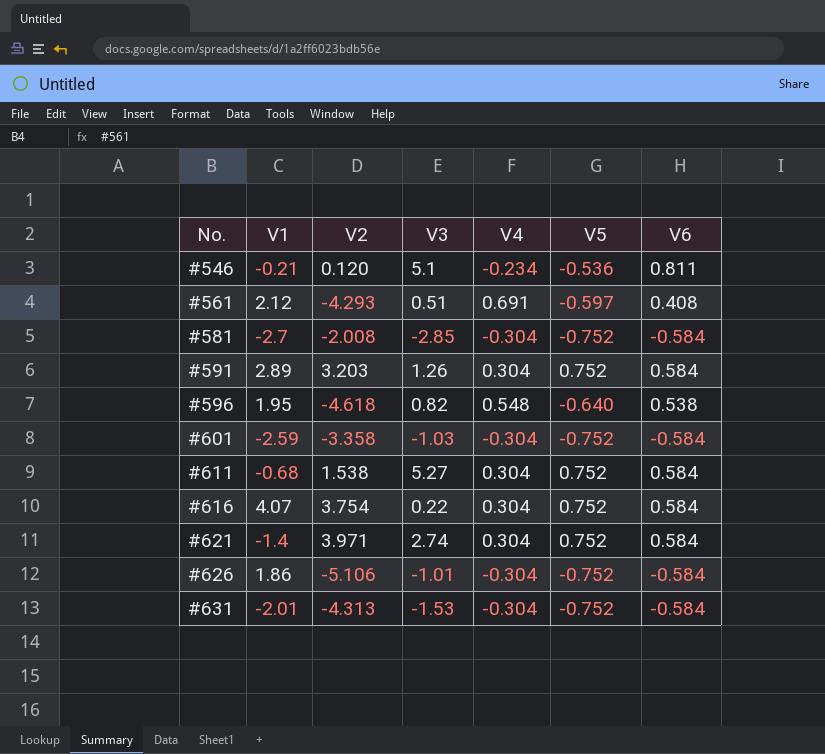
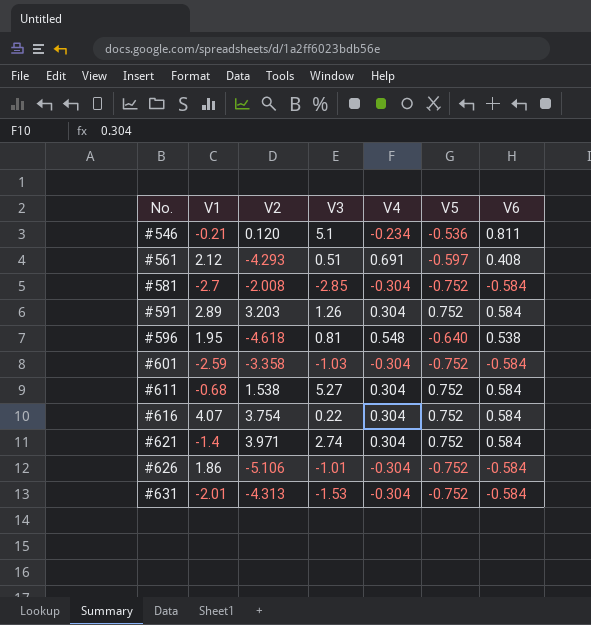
#596 | V3: 0.82 -> 0.81

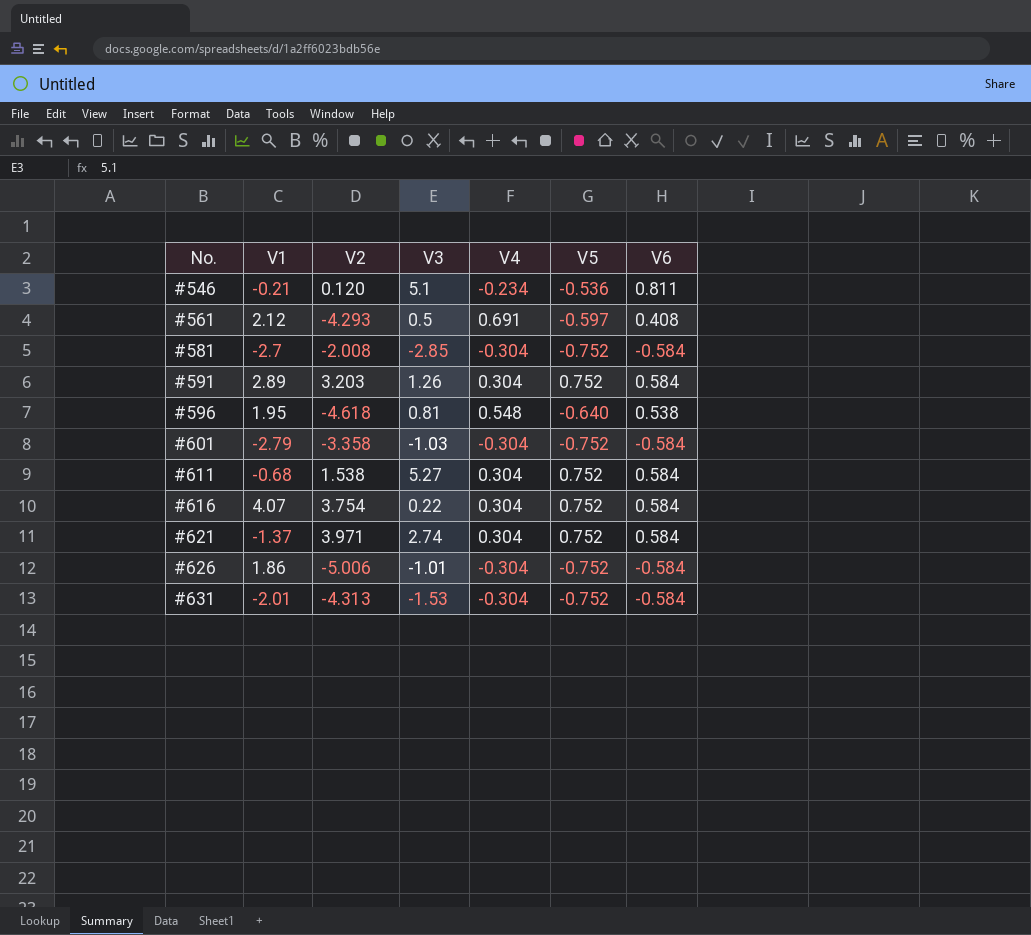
#561 | V3: 0.51 -> 0.5
#601 | V1: -2.59 -> -2.79
#621 | V1: -1.4 -> -1.37
#626 | V2: -5.106 -> -5.006

